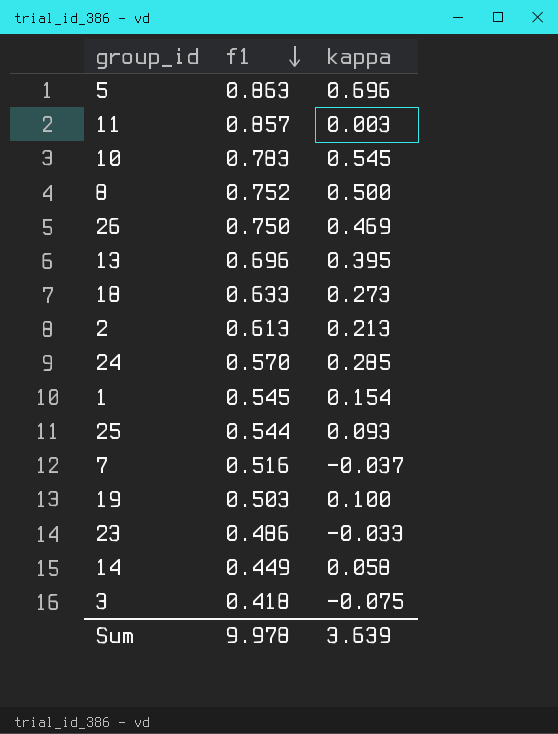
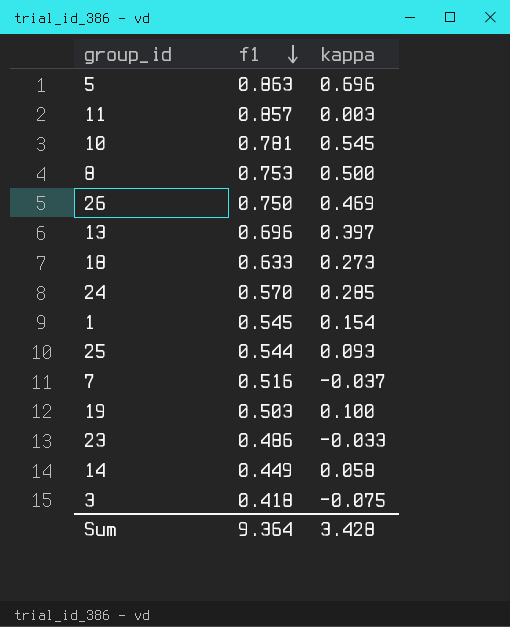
row 2: 0.613 | 0.213 -> none
10 | f1: 0.783 -> 0.781
8 | f1: 0.752 -> 0.753
13 | kappa: 0.395 -> 0.397
Sum | f1: 9.978 -> 9.364
Sum | kappa: 3.639 -> 3.428

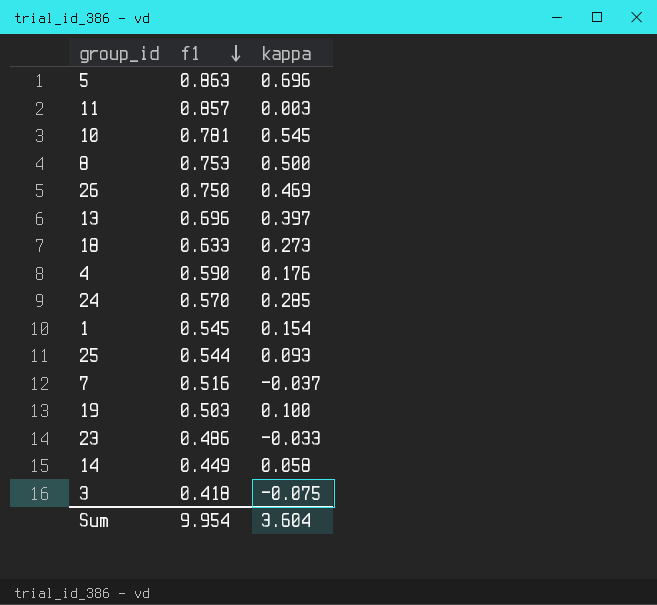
row 4: none -> 0.590 | 0.176
Sum | f1: 9.364 -> 9.954
Sum | kappa: 3.428 -> 3.604

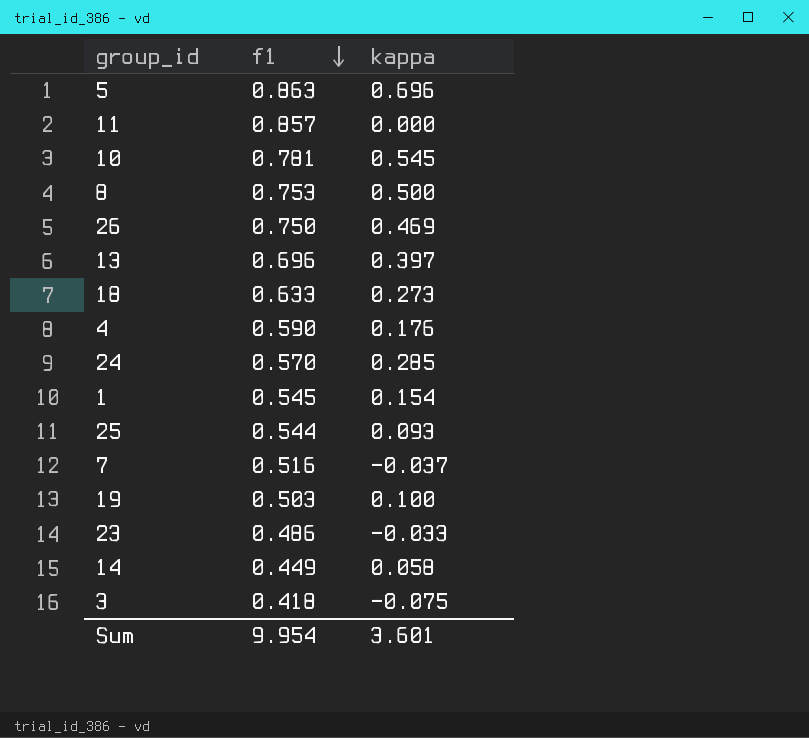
11 | kappa: 0.003 -> 0.000
Sum | kappa: 3.604 -> 3.601

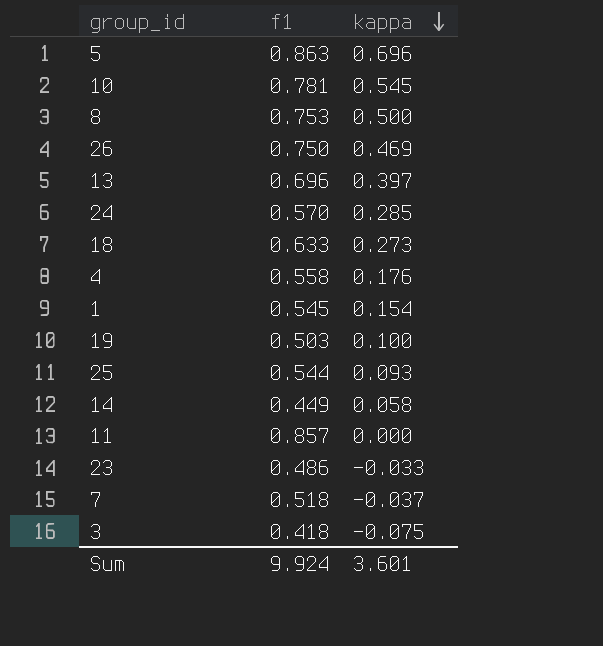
row order: f1 descending -> kappa descending
4 | f1: 0.590 -> 0.558
7 | f1: 0.516 -> 0.518
Sum | f1: 9.954 -> 9.924

